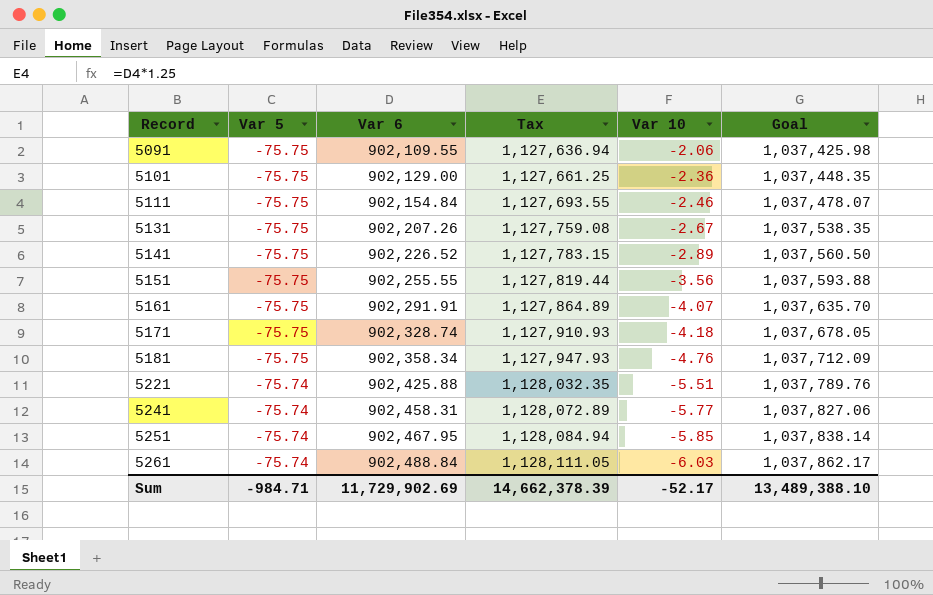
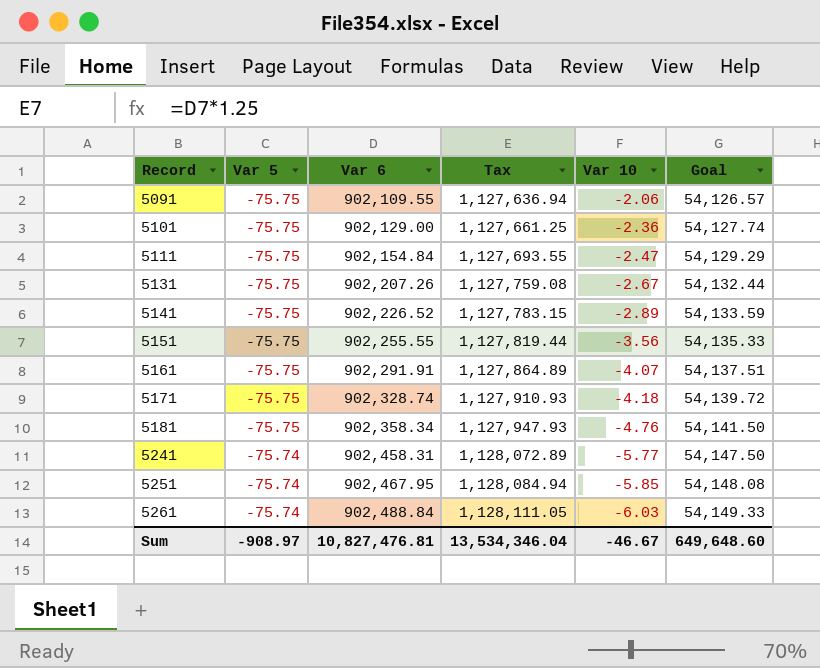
column Goal | formula: [Var 6] * 1.15 -> [Var 6] * 0.06
row 5221: -75.74 | 902,425.88 | 1,128,032.35 | -5.51 | 1,037,789.76 -> none
5111 | Var 10: -2.46 -> -2.47
Sum | Var 5: -984.71 -> -908.97
Sum | Var 6: 11,729,902.69 -> 10,827,476.81
Sum | Tax: 14,662,378.39 -> 13,534,346.04
Sum | Var 10: -52.17 -> -46.67
Sum | Goal: 13,489,388.10 -> 649,648.60

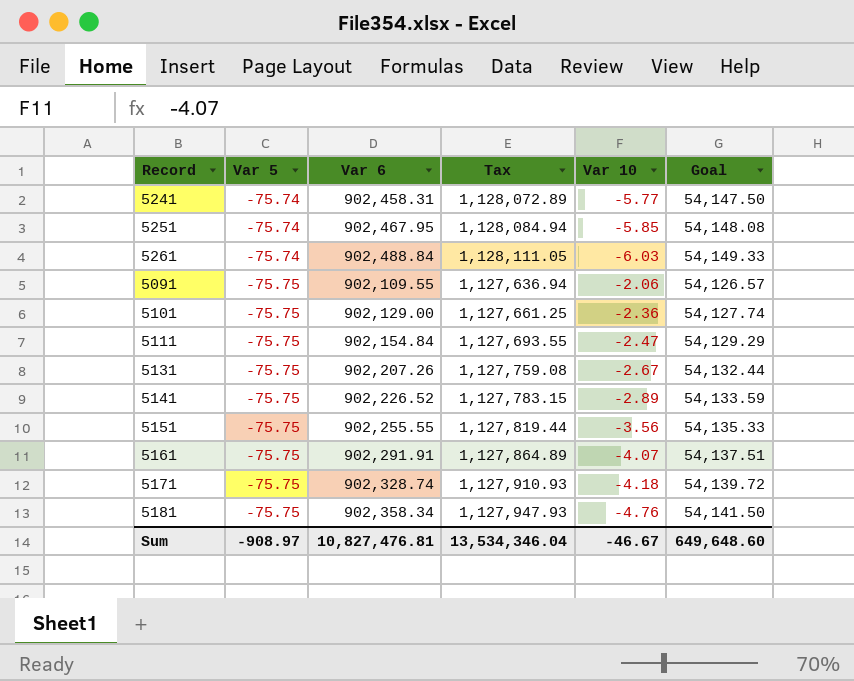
row order: Record ascending -> Var 5 descending

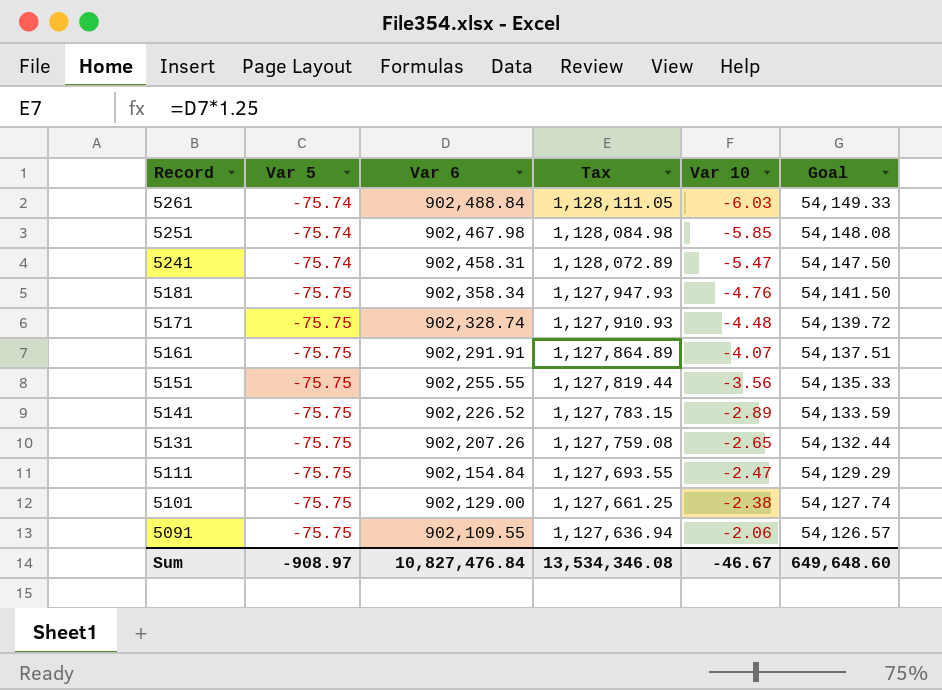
row order: Var 5 descending -> Record descending
5251 | Var 6: 902,467.95 -> 902,467.98
5251 | Tax: 1,128,084.94 -> 1,128,084.98
5241 | Var 10: -5.77 -> -5.47
5171 | Var 10: -4.18 -> -4.48
5131 | Var 10: -2.67 -> -2.65
5101 | Var 10: -2.36 -> -2.38
Sum | Var 6: 10,827,476.81 -> 10,827,476.84
Sum | Tax: 13,534,346.04 -> 13,534,346.08

